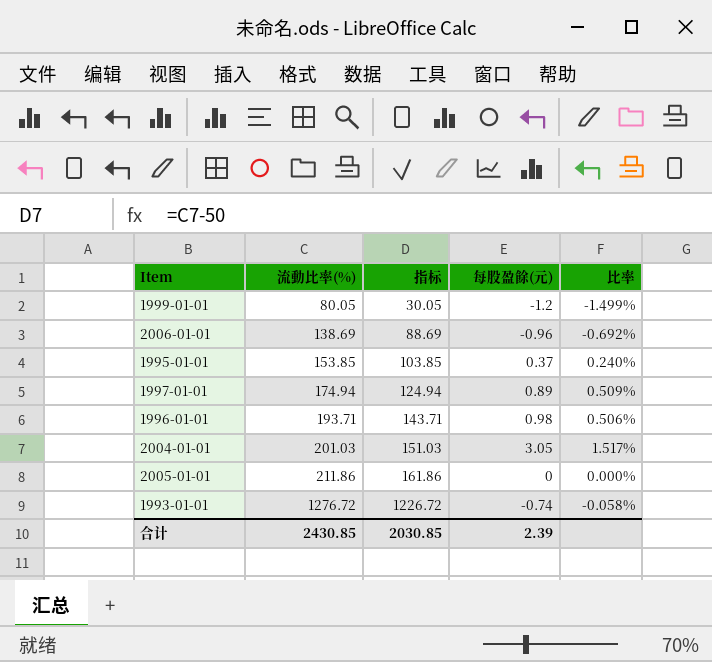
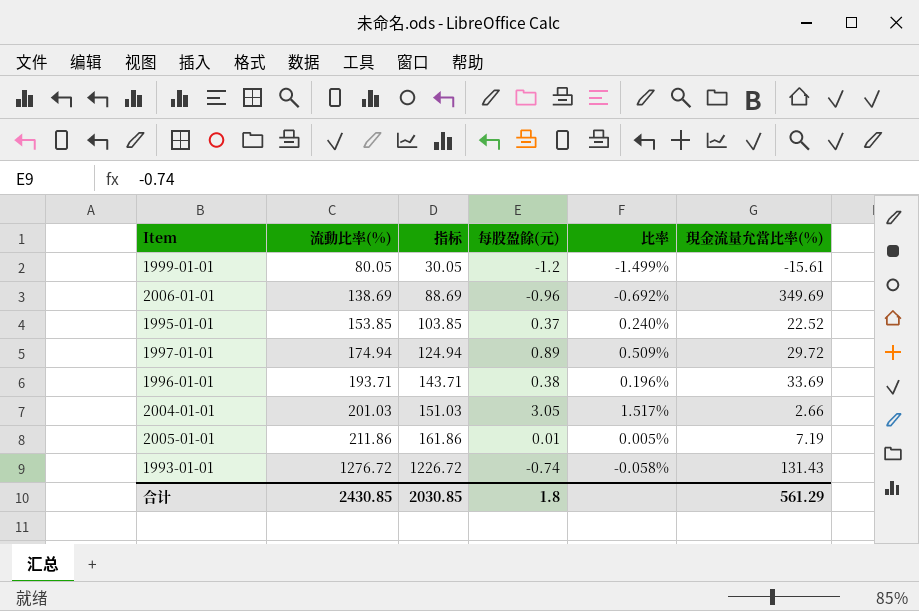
column 現金流量允當比率(%) | position: none -> 6
1996-01-01 | 每股盈餘(元): 0.98 -> 0.38
1996-01-01 | 比率: 0.506% -> 0.196%
2005-01-01 | 每股盈餘(元): 0 -> 0.01
2005-01-01 | 比率: 0.000% -> 0.005%
合计 | 每股盈餘(元): 2.39 -> 1.8

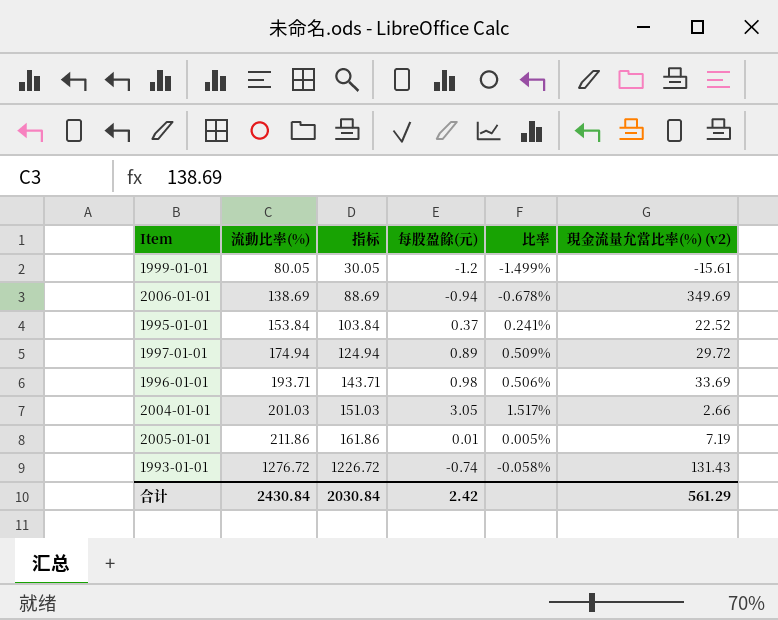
column name: 現金流量允當比率(%) -> 現金流量允當比率(%) (v2)
2006-01-01 | 每股盈餘(元): -0.96 -> -0.94
2006-01-01 | 比率: -0.692% -> -0.678%
1995-01-01 | 流動比率(%): 153.85 -> 153.84
1995-01-01 | 指标: 103.85 -> 103.84
1995-01-01 | 比率: 0.240% -> 0.241%
1996-01-01 | 每股盈餘(元): 0.38 -> 0.98
1996-01-01 | 比率: 0.196% -> 0.506%
合计 | 流動比率(%): 2430.85 -> 2430.84
合计 | 指标: 2030.85 -> 2030.84
合计 | 每股盈餘(元): 1.8 -> 2.42

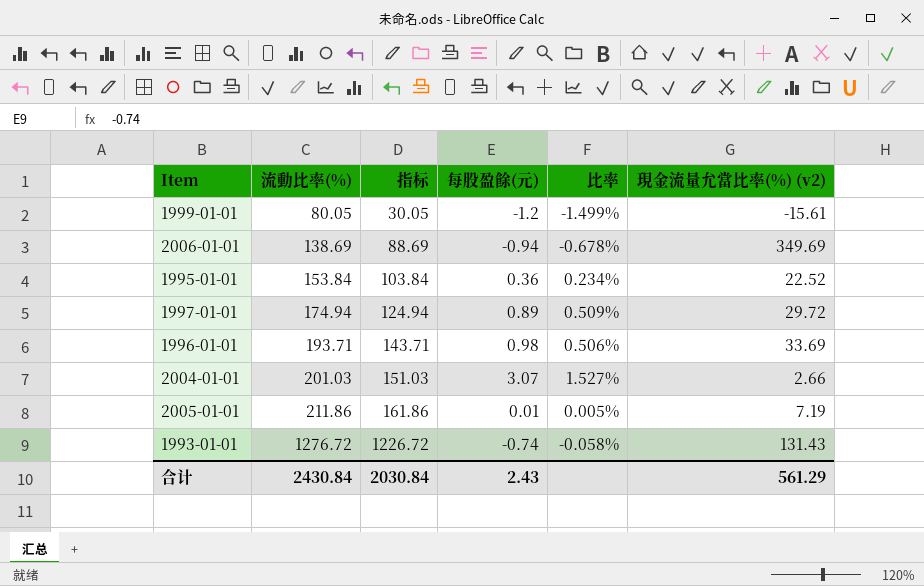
1995-01-01 | 每股盈餘(元): 0.37 -> 0.36
1995-01-01 | 比率: 0.241% -> 0.234%
2004-01-01 | 每股盈餘(元): 3.05 -> 3.07
2004-01-01 | 比率: 1.517% -> 1.527%
合计 | 每股盈餘(元): 2.42 -> 2.43

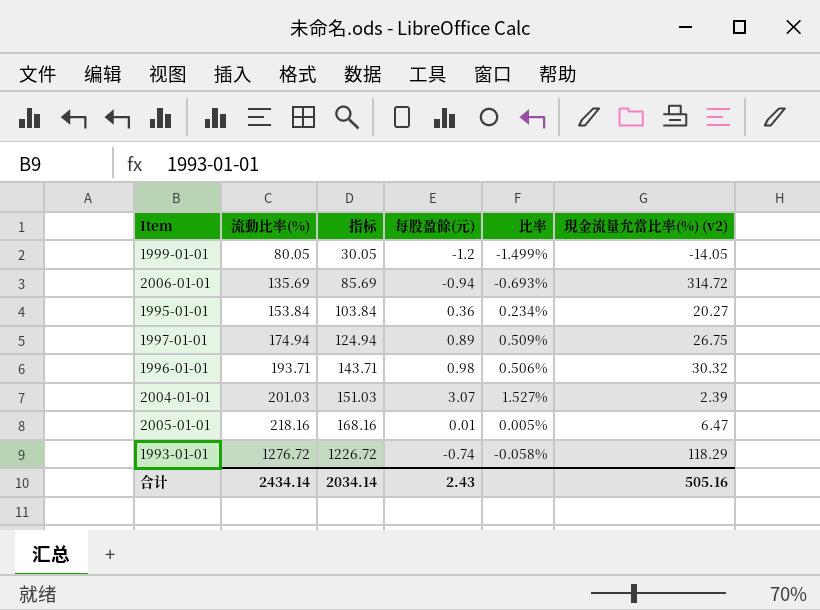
1999-01-01 | 現金流量允當比率(%) (v2): -15.61 -> -14.05
2006-01-01 | 流動比率(%): 138.69 -> 135.69
2006-01-01 | 指标: 88.69 -> 85.69
2006-01-01 | 比率: -0.678% -> -0.693%
2006-01-01 | 現金流量允當比率(%) (v2): 349.69 -> 314.72
1995-01-01 | 現金流量允當比率(%) (v2): 22.52 -> 20.27
1997-01-01 | 現金流量允當比率(%) (v2): 29.72 -> 26.75
1996-01-01 | 現金流量允當比率(%) (v2): 33.69 -> 30.32
2004-01-01 | 現金流量允當比率(%) (v2): 2.66 -> 2.39
2005-01-01 | 流動比率(%): 211.86 -> 218.16
2005-01-01 | 指标: 161.86 -> 168.16
2005-01-01 | 現金流量允當比率(%) (v2): 7.19 -> 6.47
1993-01-01 | 現金流量允當比率(%) (v2): 131.43 -> 118.29
合计 | 流動比率(%): 2430.84 -> 2434.14
合计 | 指标: 2030.84 -> 2034.14
合计 | 現金流量允當比率(%) (v2): 561.29 -> 505.16

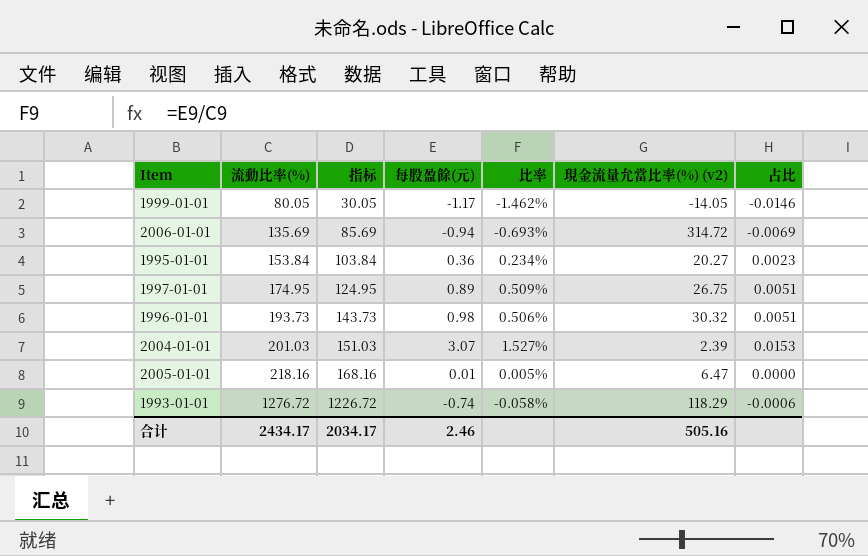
column 占比 | formula: none -> [每股盈餘(元)] / [流動比率(%)]
1999-01-01 | 每股盈餘(元): -1.2 -> -1.17
1999-01-01 | 比率: -1.499% -> -1.462%
1997-01-01 | 流動比率(%): 174.94 -> 174.95
1997-01-01 | 指标: 124.94 -> 124.95
1996-01-01 | 流動比率(%): 193.71 -> 193.73
1996-01-01 | 指标: 143.71 -> 143.73
合计 | 流動比率(%): 2434.14 -> 2434.17
合计 | 指标: 2034.14 -> 2034.17
合计 | 每股盈餘(元): 2.43 -> 2.46

